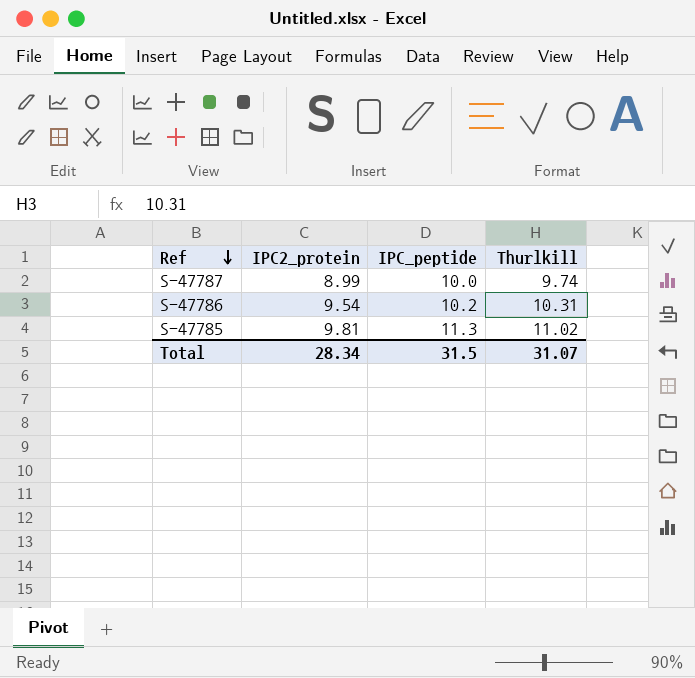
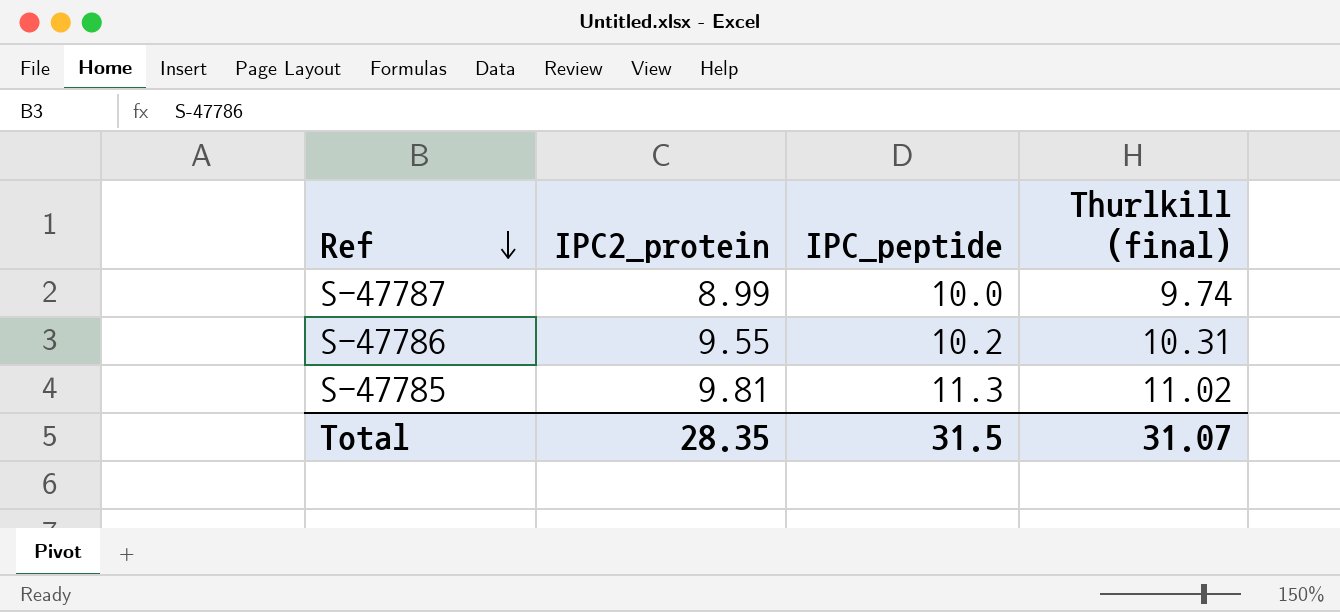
column name: Thurlkill -> Thurlkill (final)
S-47786 | IPC2_protein: 9.54 -> 9.55
Total | IPC2_protein: 28.34 -> 28.35

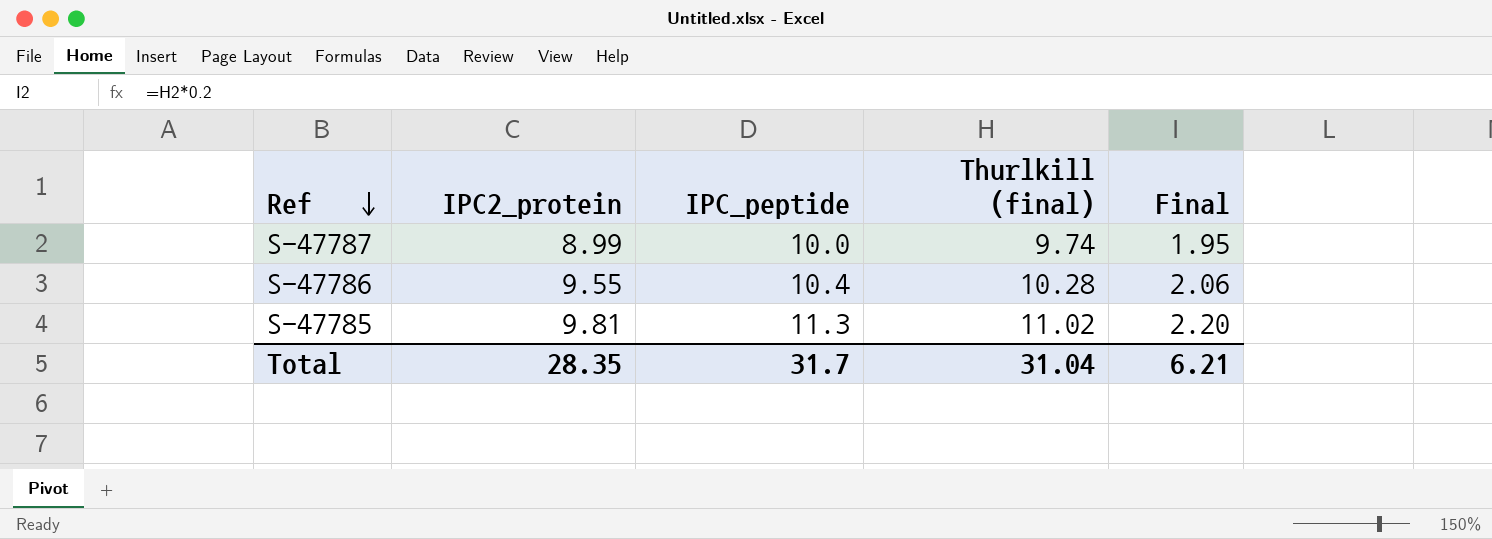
column Final | formula: none -> [Thurlkill (final)] * 0.2
S-47786 | IPC_peptide: 10.2 -> 10.4
S-47786 | Thurlkill (final): 10.31 -> 10.28
Total | IPC_peptide: 31.5 -> 31.7
Total | Thurlkill (final): 31.07 -> 31.04

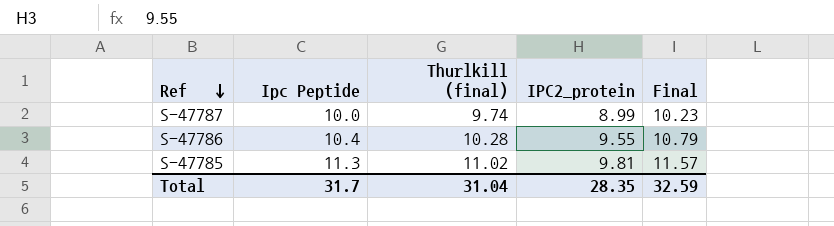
column name: IPC_peptide -> Ipc Peptide
column IPC2_protein | position: 2 -> 4
column Final | formula: [Thurlkill (final)] * 0.2 -> [Thurlkill (final)] * 1.05
Total | Final: 6.21 -> 32.59

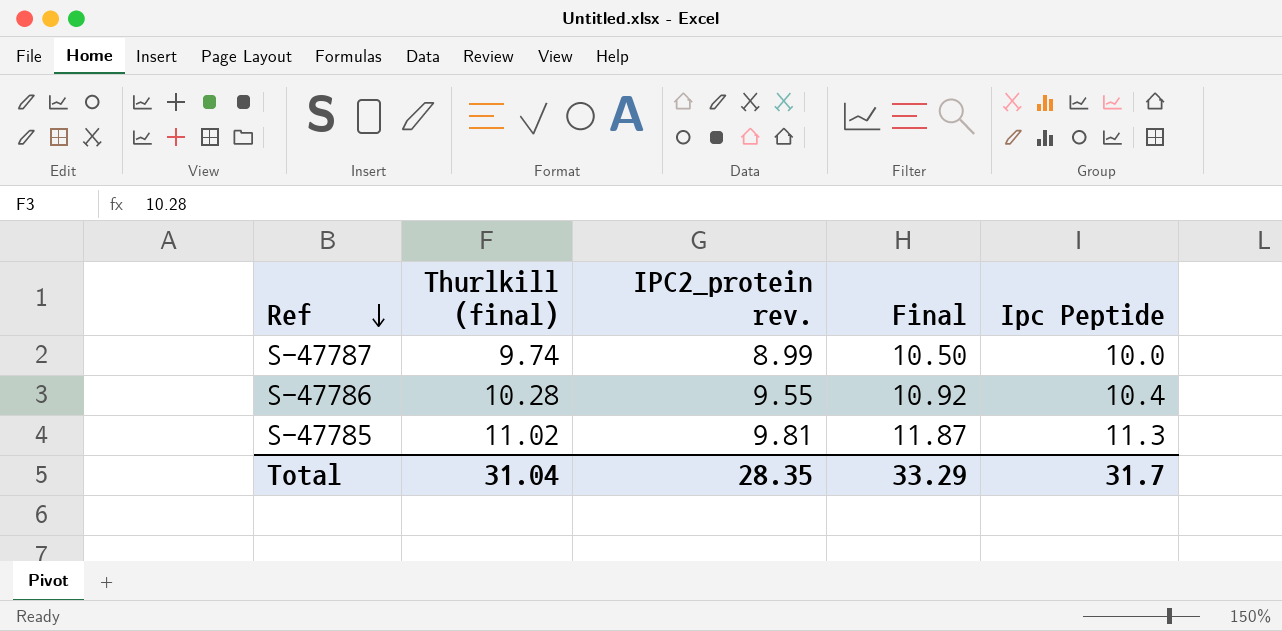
column name: IPC2_protein -> IPC2_protein rev.
column Final | formula: [Thurlkill (final)] * 1.05 -> [Ipc Peptide] * 1.05
column Ipc Peptide | position: 2 -> 5
Total | Final: 32.59 -> 33.29

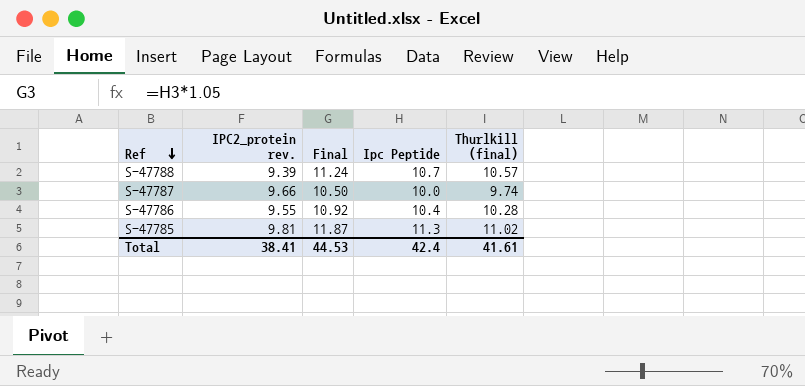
column Thurlkill (final) | position: 2 -> 5
row S-47788: none -> 9.39 | 11.24 | 10.7 | 10.57
S-47787 | IPC2_protein rev.: 8.99 -> 9.66
Total | IPC2_protein rev.: 28.35 -> 38.41
Total | Final: 33.29 -> 44.53
Total | Ipc Peptide: 31.7 -> 42.4
Total | Thurlkill (final): 31.04 -> 41.61

